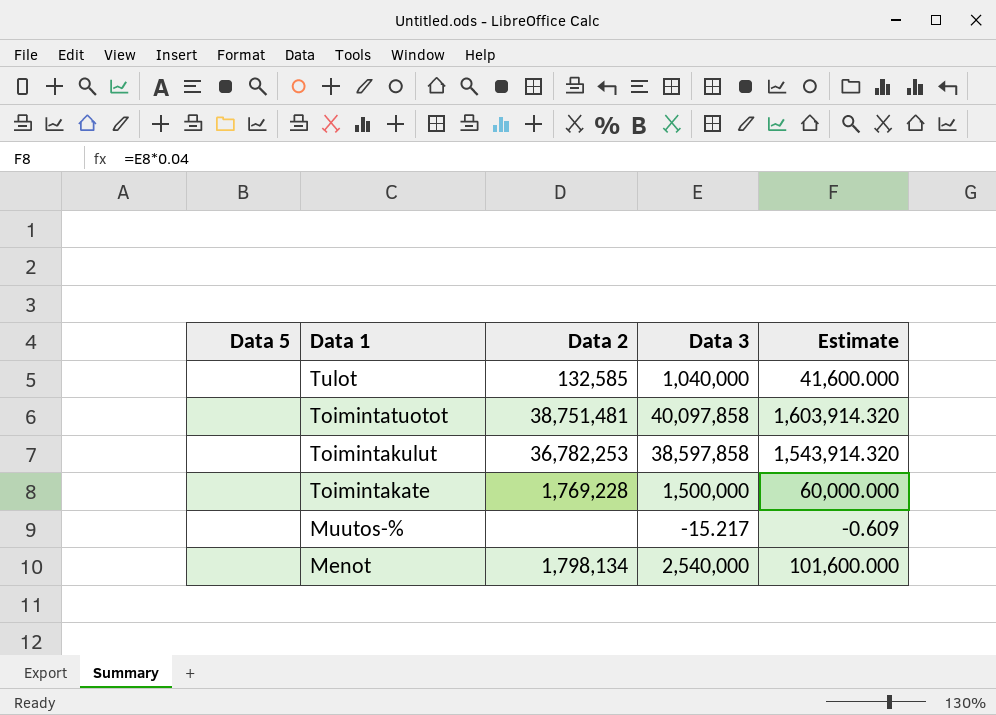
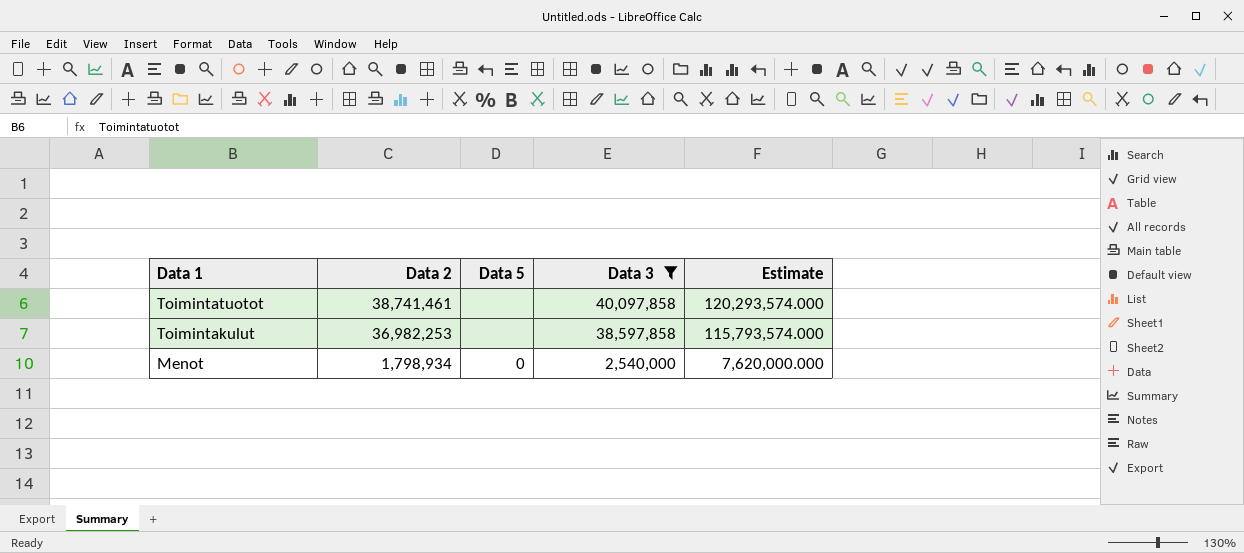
filter: none -> Data 3 >= 2,540,000
column Data 5 | position: 1 -> 3
column Estimate | formula: [Data 3] * 0.04 -> [Data 3] * 3
Toimintatuotot | Data 2: 38,751,481 -> 38,741,461
Toimintakulut | Data 2: 36,782,253 -> 36,982,253
Menot | Data 2: 1,798,134 -> 1,798,934
Menot | Data 5: none -> 0

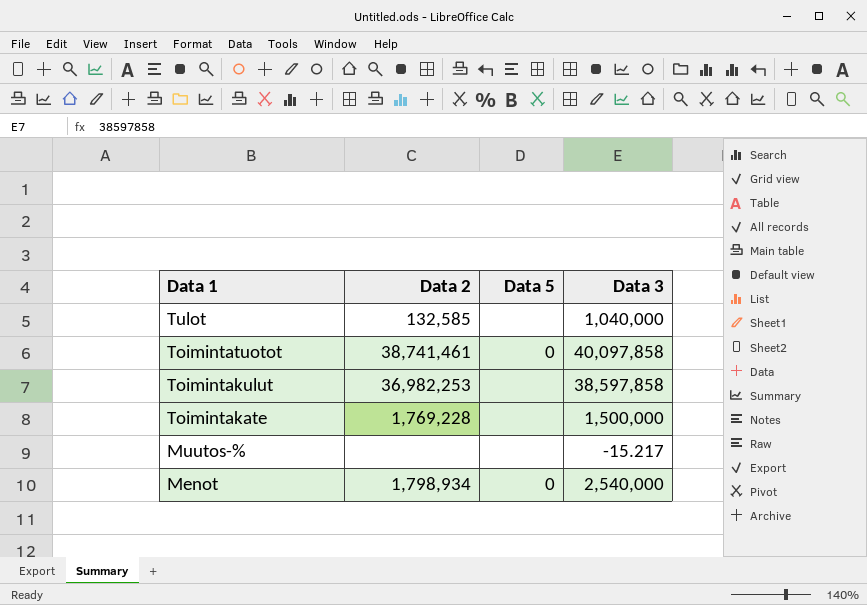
filter: Data 3 >= 2,540,000 -> none
column Estimate | formula: [Data 3] * 3 -> none
Toimintatuotot | Data 5: none -> 0

